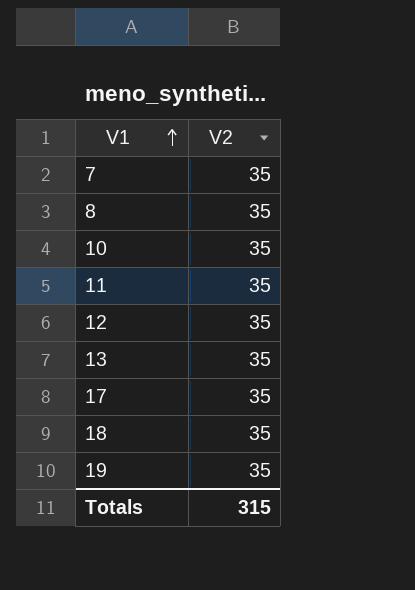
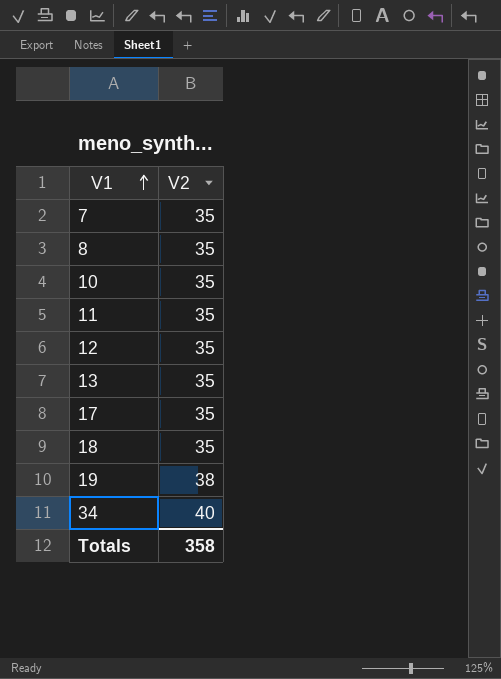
19 | V2: 35 -> 38
row 34: none -> 40
Totals | V2: 315 -> 358

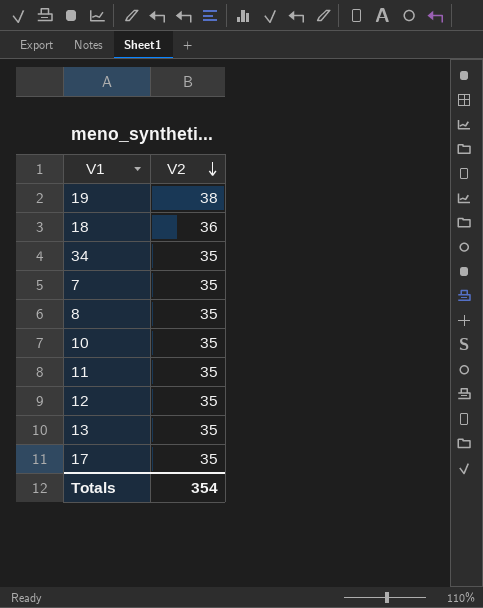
row order: V1 ascending -> V2 descending
18 | V2: 35 -> 36
34 | V2: 40 -> 35
Totals | V2: 358 -> 354

